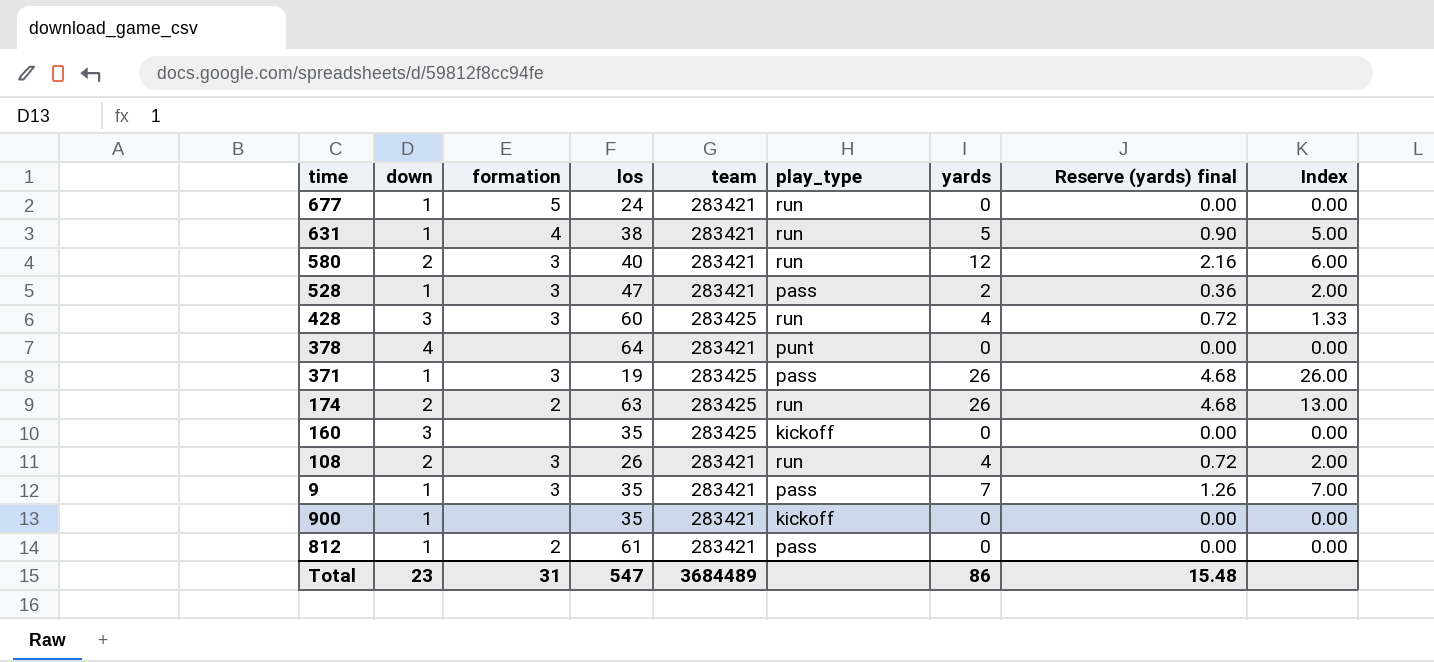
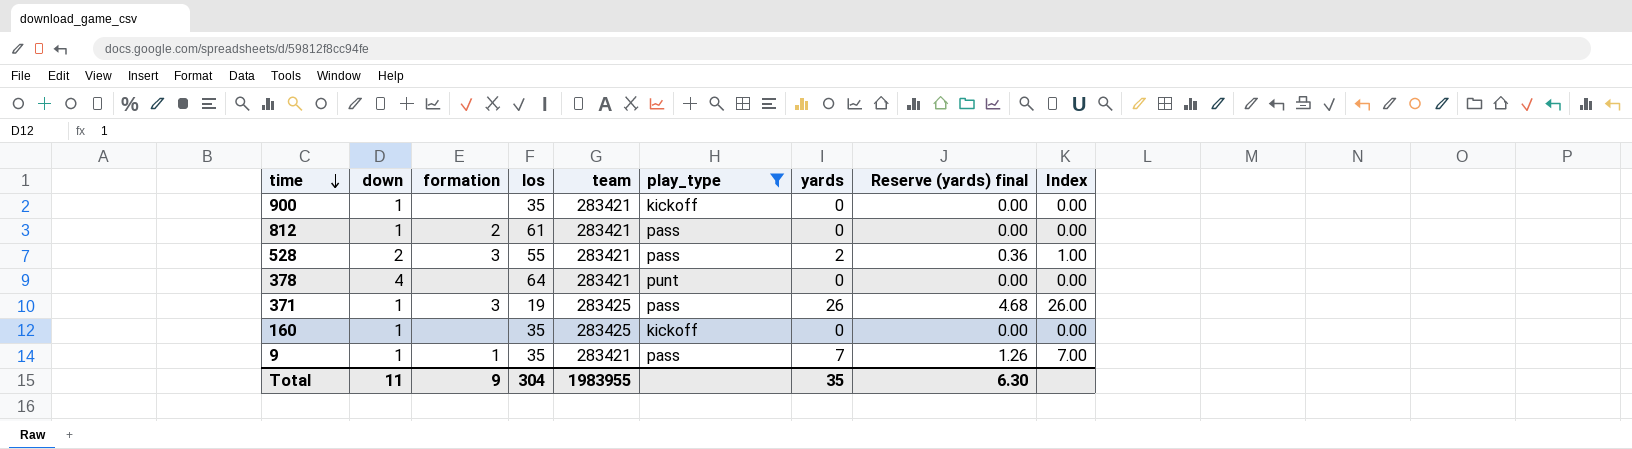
filter: none -> play_type != run
row order: none -> time descending
528 | down: 1 -> 2
528 | los: 47 -> 55
528 | Index: 2.00 -> 1.00
160 | down: 3 -> 1
9 | formation: 3 -> 1
Total | down: 23 -> 11
Total | formation: 31 -> 9
Total | los: 547 -> 304
Total | team: 3684489 -> 1983955
Total | yards: 86 -> 35
Total | Reserve (yards) final: 15.48 -> 6.30

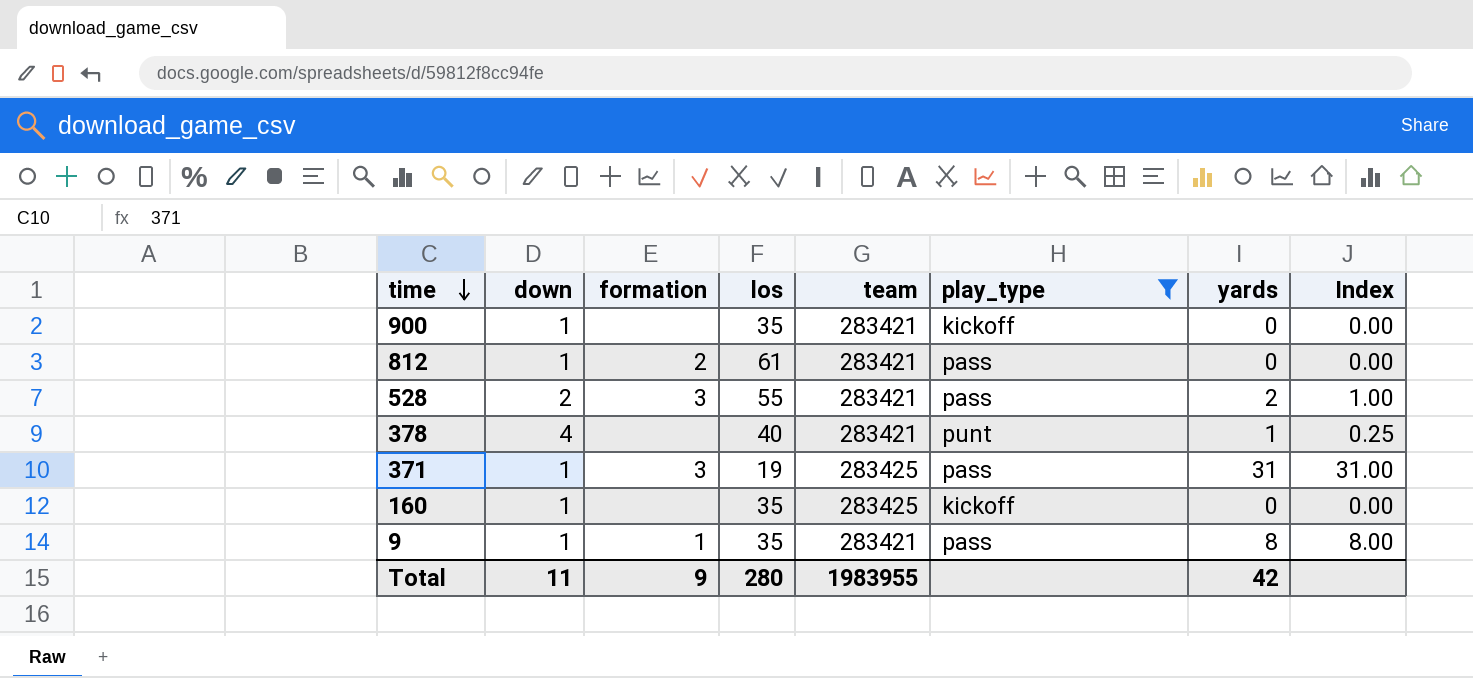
column Reserve (yards) final | formula: [yards] * 0.18 -> none
378 | los: 64 -> 40
378 | yards: 0 -> 1
378 | Index: 0.00 -> 0.25
371 | yards: 26 -> 31
371 | Index: 26.00 -> 31.00
9 | yards: 7 -> 8
9 | Index: 7.00 -> 8.00
Total | los: 304 -> 280
Total | yards: 35 -> 42

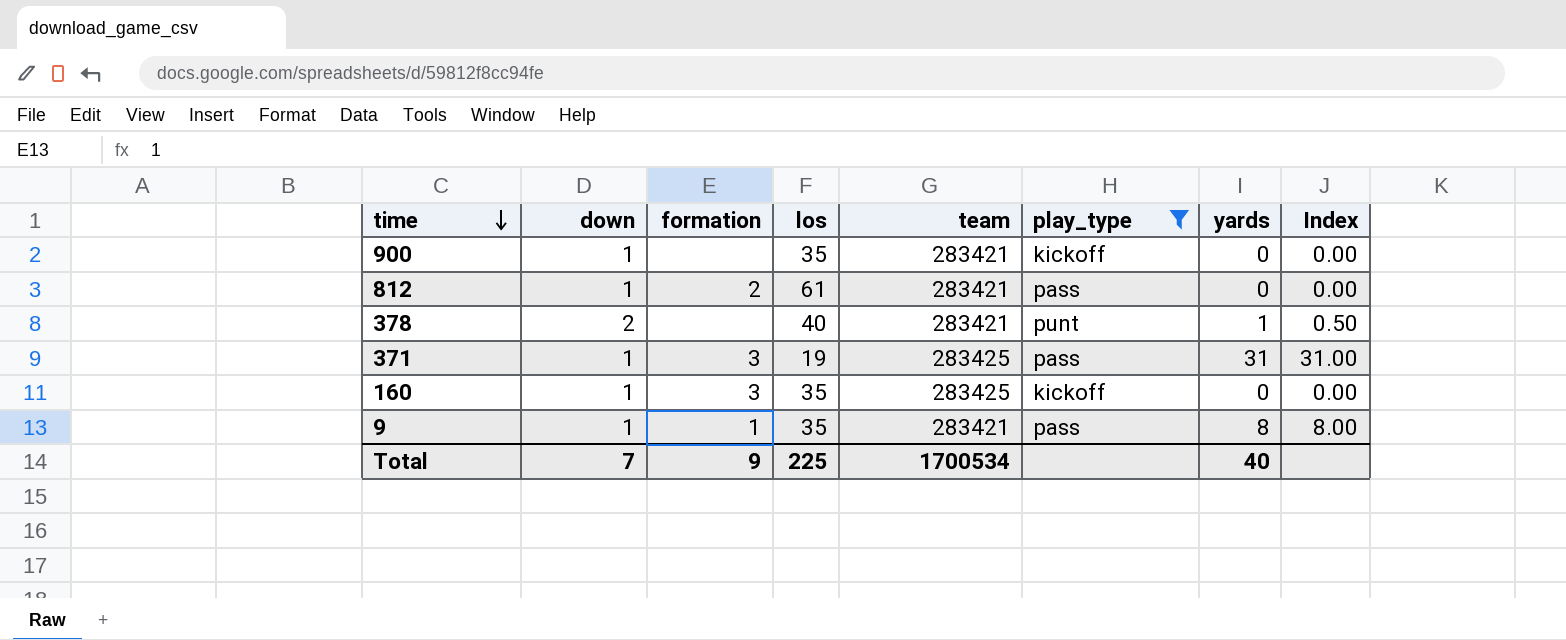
row 528: 2 | 3 | 55 | 283421 | pass | 2 | 1.00 -> none
378 | down: 4 -> 2
378 | Index: 0.25 -> 0.50
160 | formation: none -> 3
Total | down: 11 -> 7
Total | los: 280 -> 225
Total | team: 1983955 -> 1700534
Total | yards: 42 -> 40

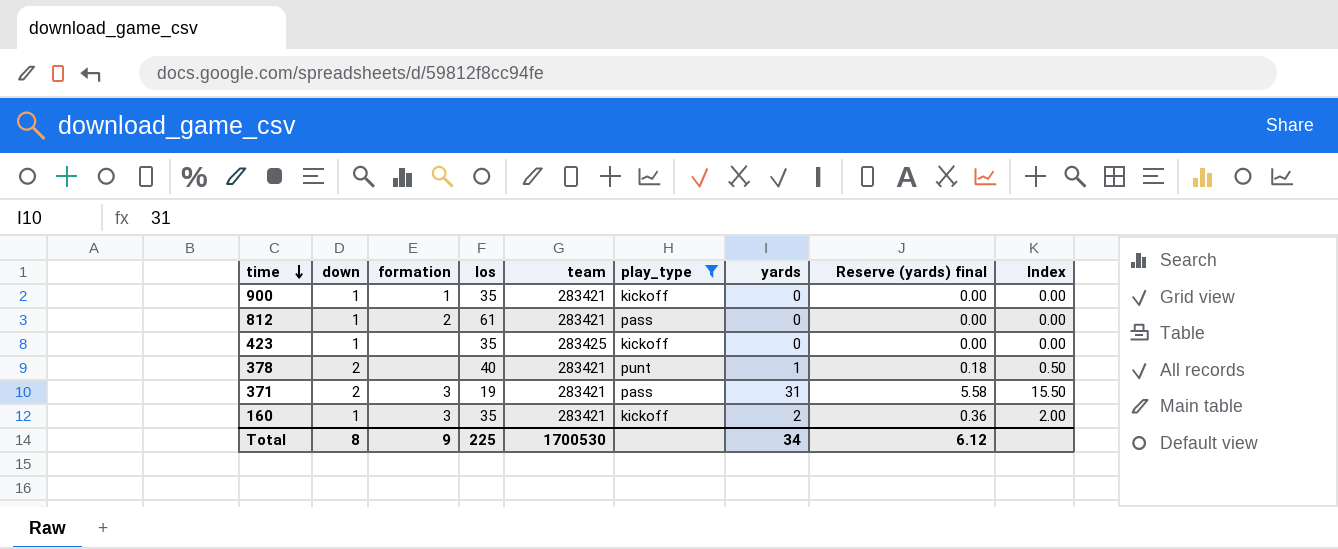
column Reserve (yards) final | formula: none -> [yards] * 0.18
row 9: 1 | 1 | 35 | 283421 | pass | 8 | 8.00 -> none
900 | formation: none -> 1
row 423: none -> 1 | none | 35 | 283425 | kickoff | 0 | 0.00 | 0.00
371 | down: 1 -> 2
371 | team: 283425 -> 283421
371 | Index: 31.00 -> 15.50
160 | team: 283425 -> 283421
160 | yards: 0 -> 2
160 | Index: 0.00 -> 2.00
Total | down: 7 -> 8
Total | team: 1700534 -> 1700530
Total | yards: 40 -> 34

